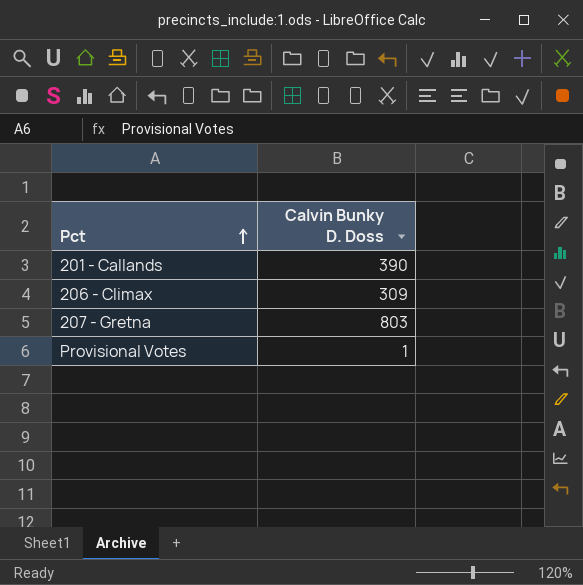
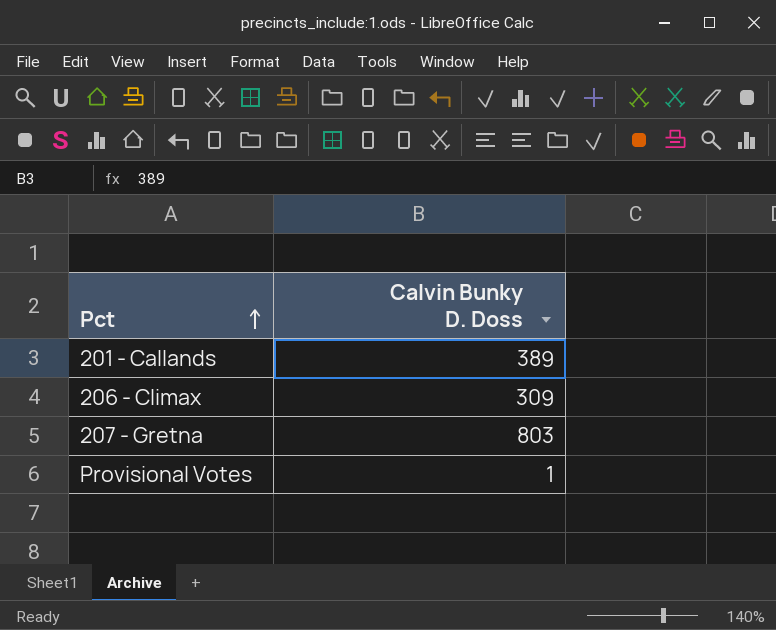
201 - Callands | Calvin Bunky D. Doss: 390 -> 389

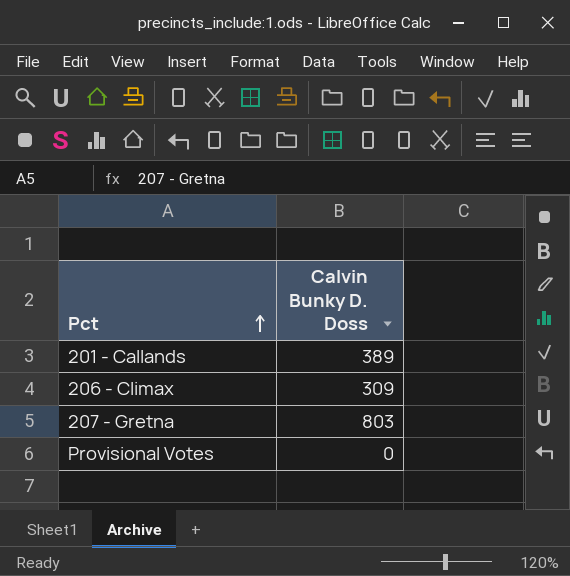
Provisional Votes | Calvin Bunky D. Doss: 1 -> 0

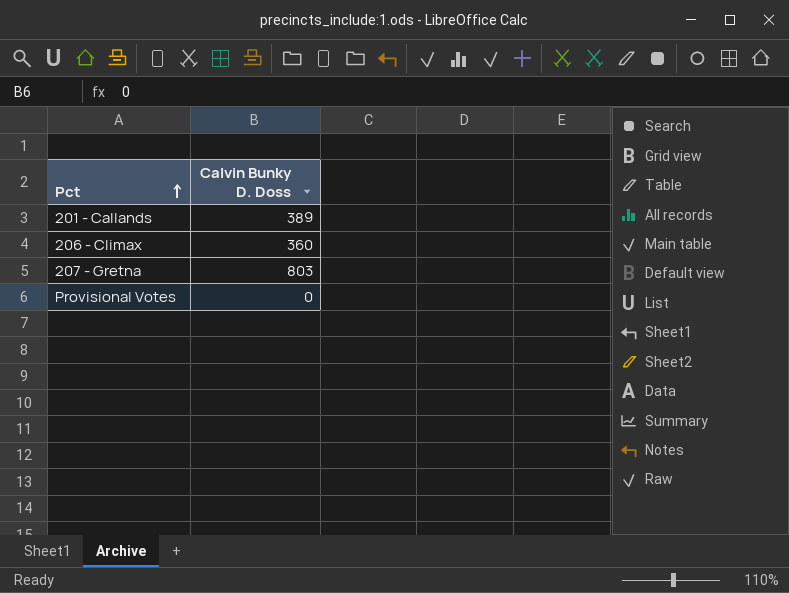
206 - Climax | Calvin Bunky D. Doss: 309 -> 360

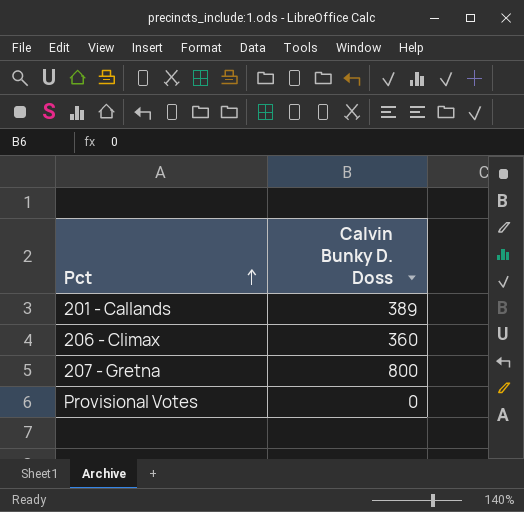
207 - Gretna | Calvin Bunky D. Doss: 803 -> 800

